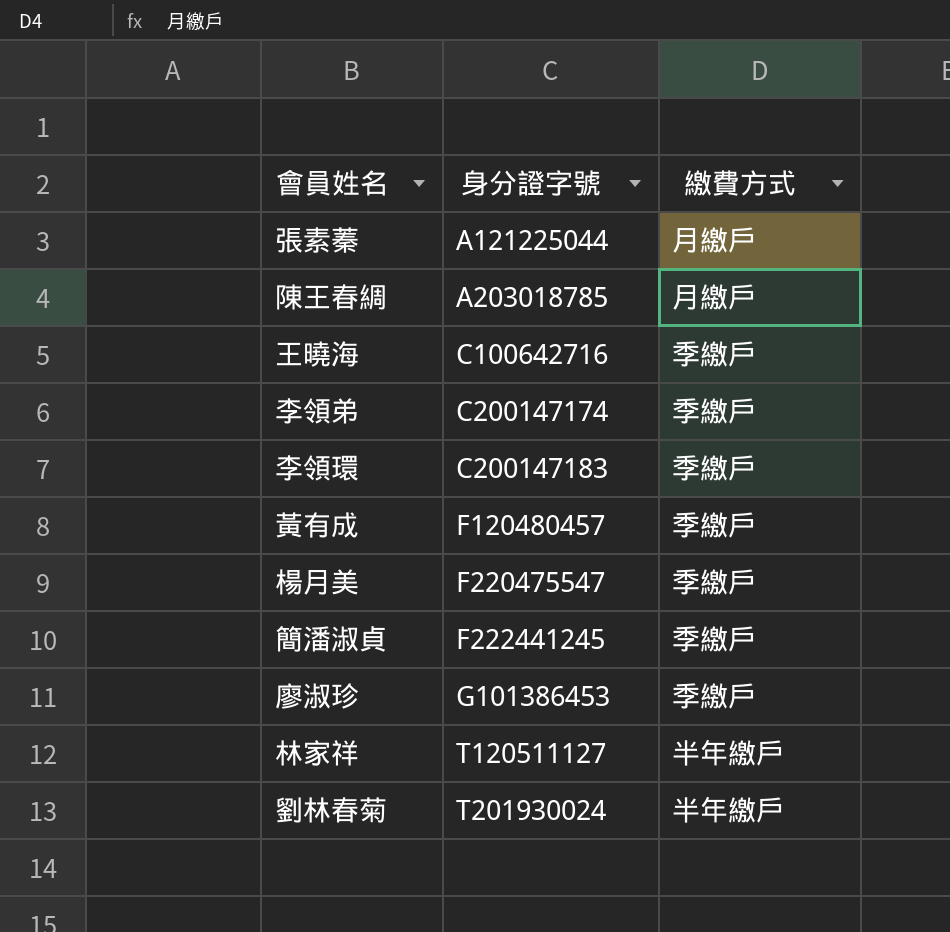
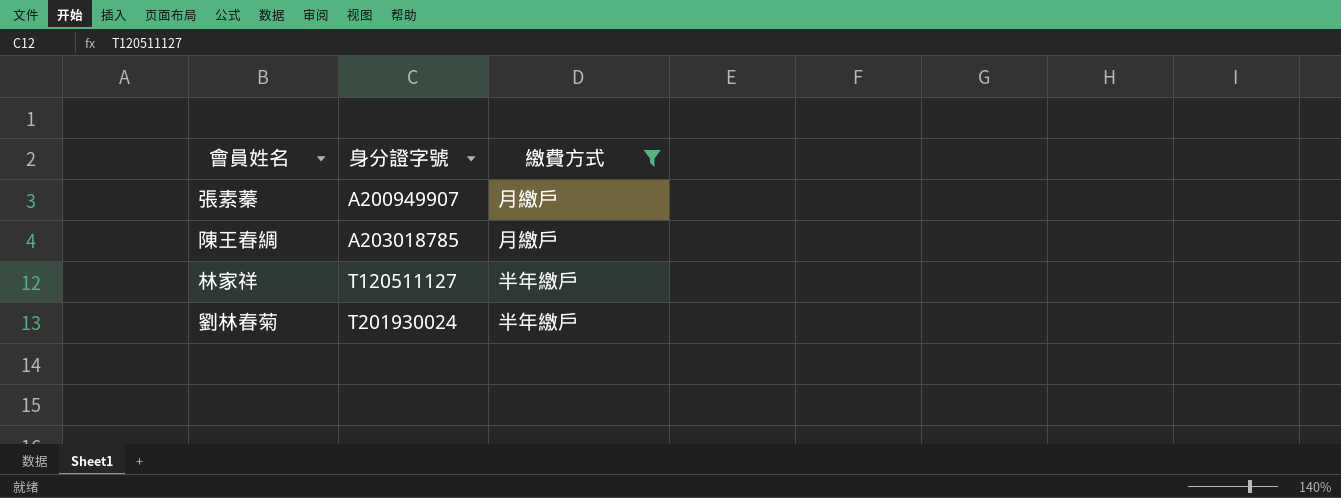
filter: none -> 繳費方式 != 季繳戶
張素蓁 | 身分證字號: A121225044 -> A200949907

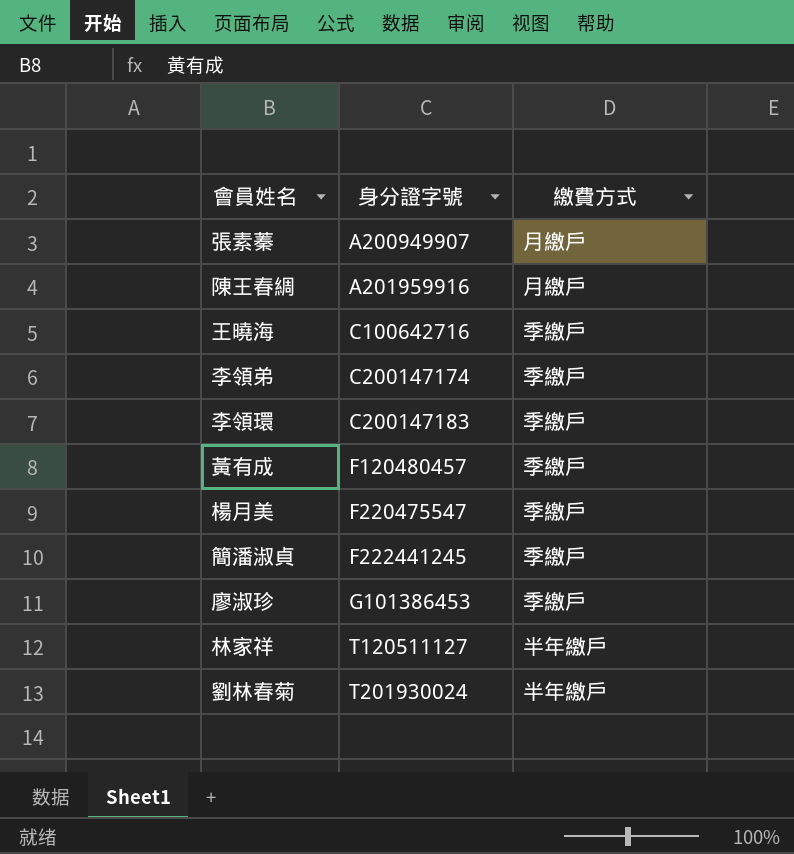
filter: 繳費方式 != 季繳戶 -> none
陳王春綢 | 身分證字號: A203018785 -> A201959916

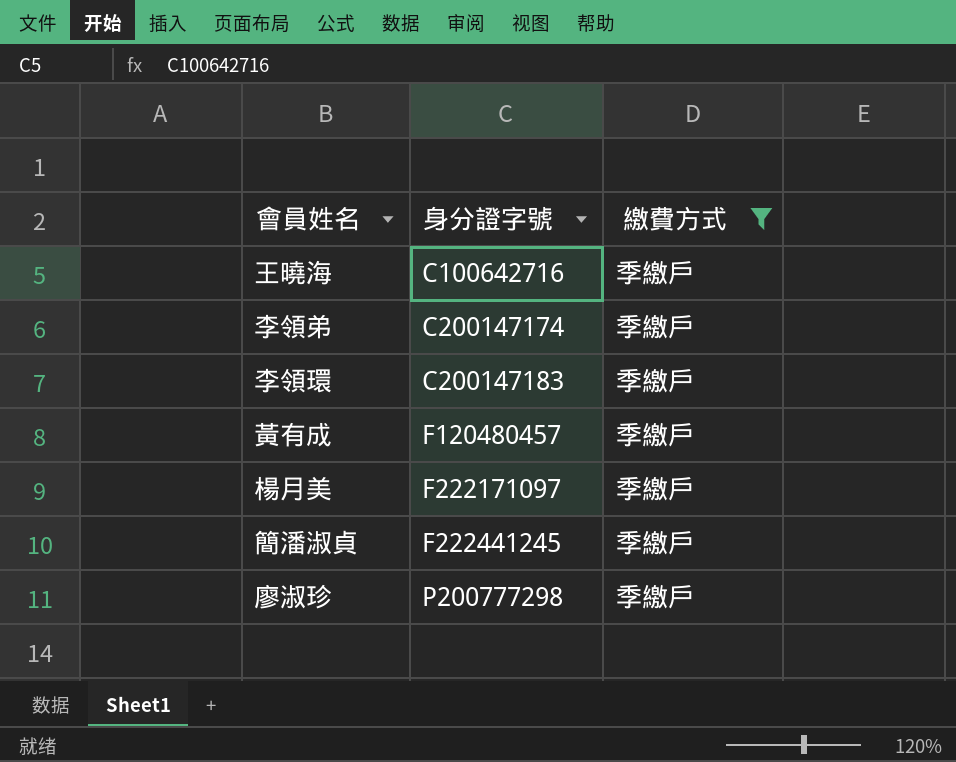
filter: none -> 繳費方式 = 季繳戶
楊月美 | 身分證字號: F220475547 -> F222171097
廖淑珍 | 身分證字號: G101386453 -> P200777298

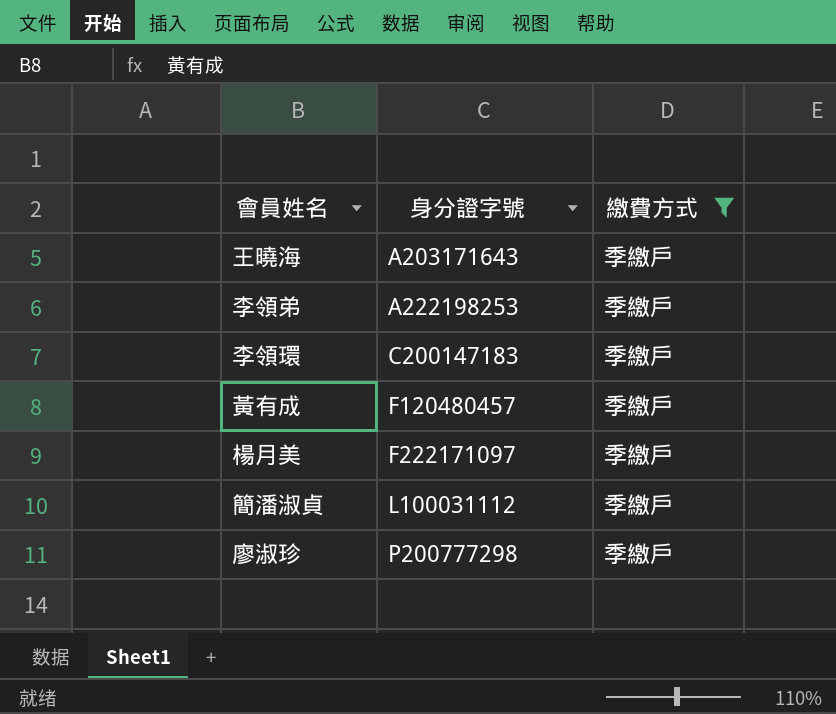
王曉海 | 身分證字號: C100642716 -> A203171643
李領弟 | 身分證字號: C200147174 -> A222198253
簡潘淑貞 | 身分證字號: F222441245 -> L100031112

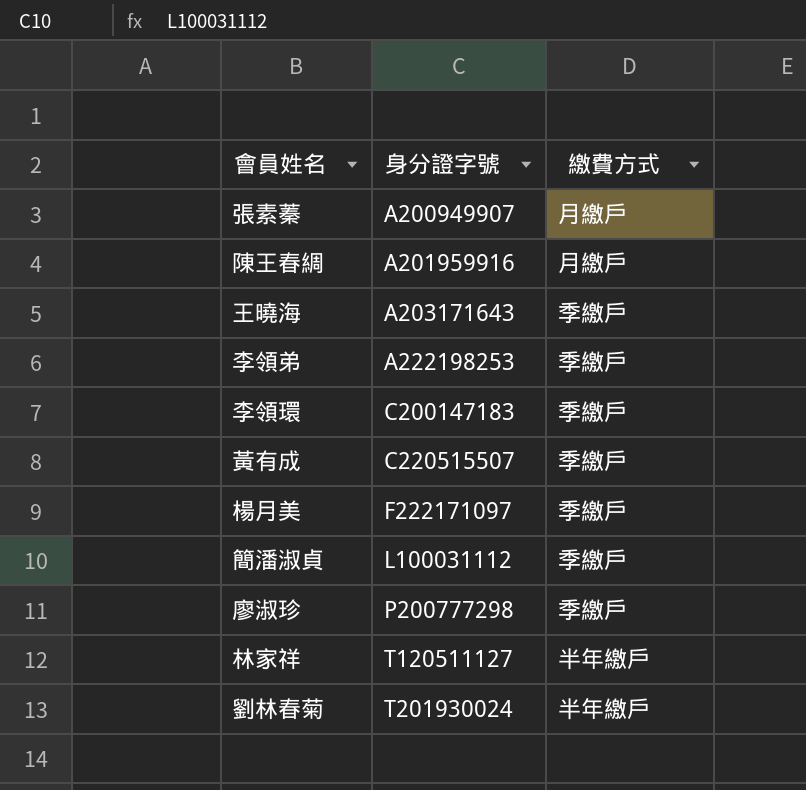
filter: 繳費方式 = 季繳戶 -> none
黃有成 | 身分證字號: F120480457 -> C220515507

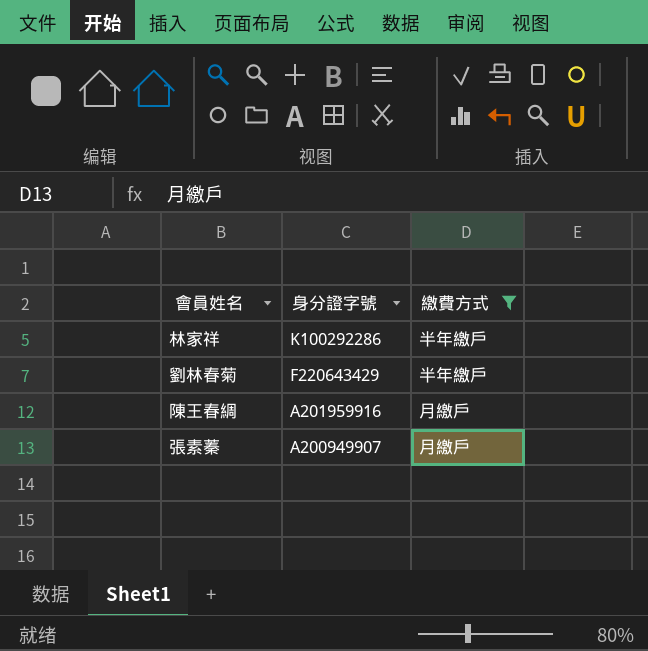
filter: none -> 繳費方式 != 季繳戶
row order: 身分證字號 ascending -> 身分證字號 descending
林家祥 | 身分證字號: T120511127 -> K100292286
劉林春菊 | 身分證字號: T201930024 -> F220643429

